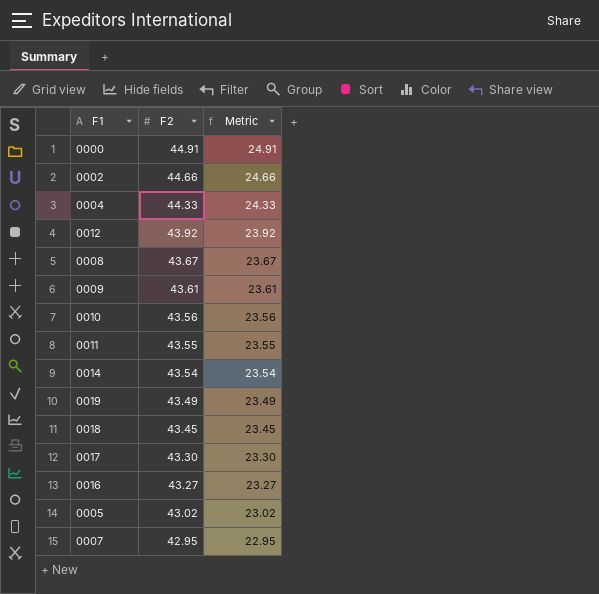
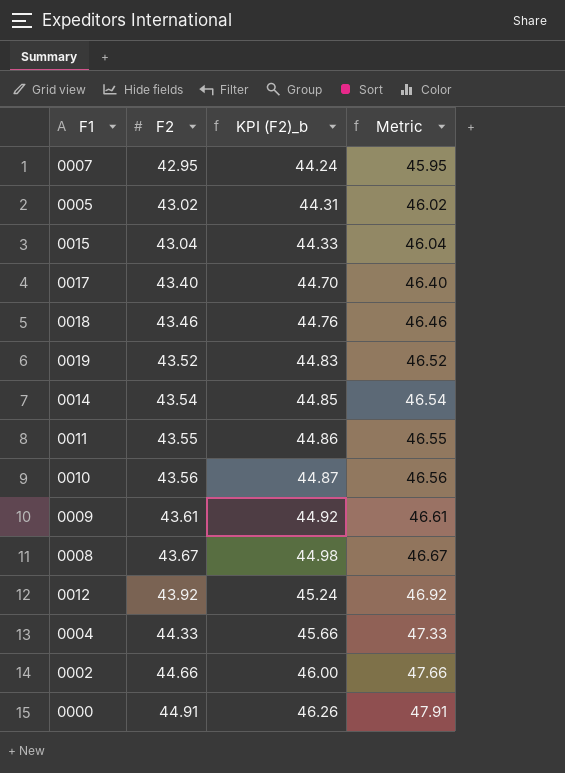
row order: F2 descending -> F2 ascending
column KPI (F2)_b | formula: none -> [F2] * 1.03
column Metric | formula: [F2] - 20 -> [F2] + 3
row 0016: 43.27 | 23.27 -> none
row 0015: none -> 43.04 | 44.33 | 46.04
0017 | F2: 43.30 -> 43.40
0018 | F2: 43.45 -> 43.46
0019 | F2: 43.49 -> 43.52

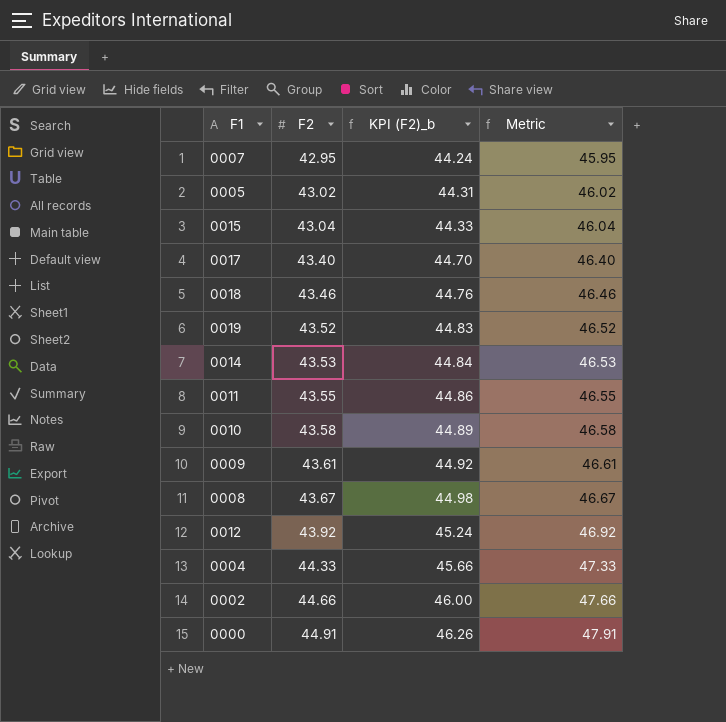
0014 | F2: 43.54 -> 43.53
0014 | KPI (F2)_b: 44.85 -> 44.84
0014 | Metric: 46.54 -> 46.53
0010 | F2: 43.56 -> 43.58
0010 | KPI (F2)_b: 44.87 -> 44.89
0010 | Metric: 46.56 -> 46.58

